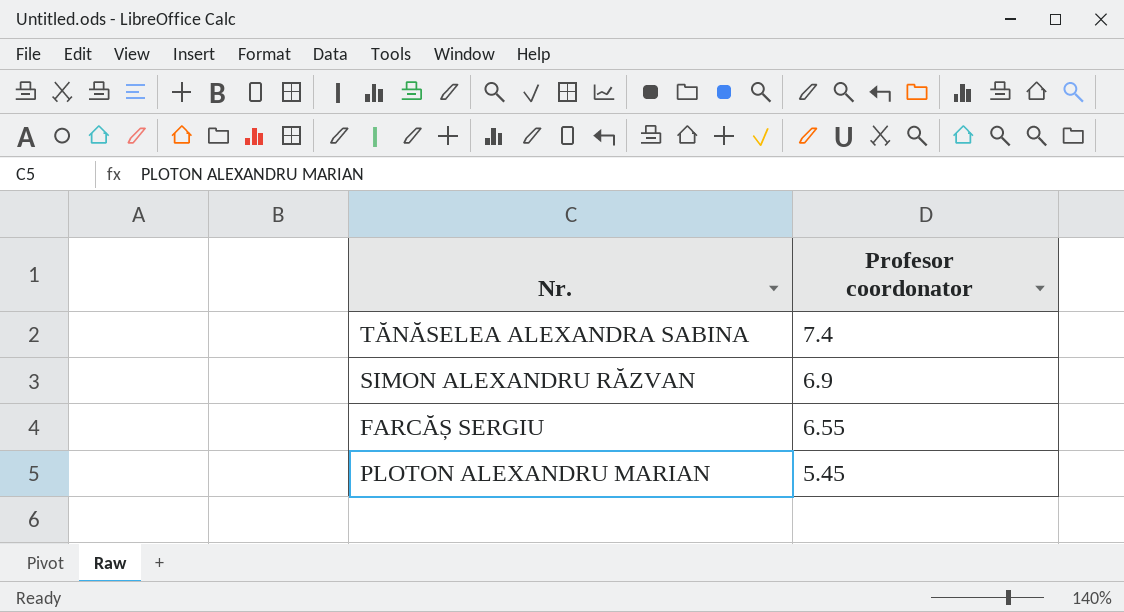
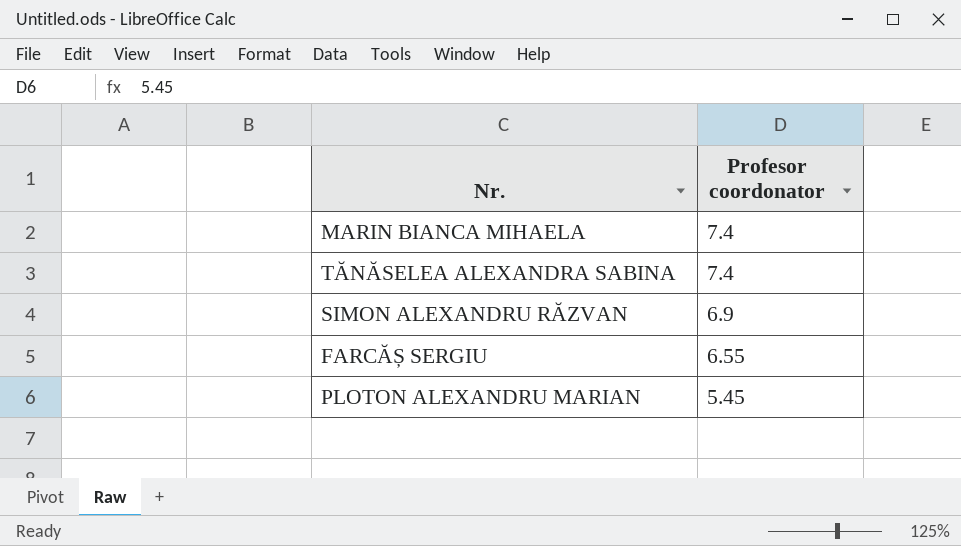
row MARIN BIANCA MIHAELA: none -> 7.4

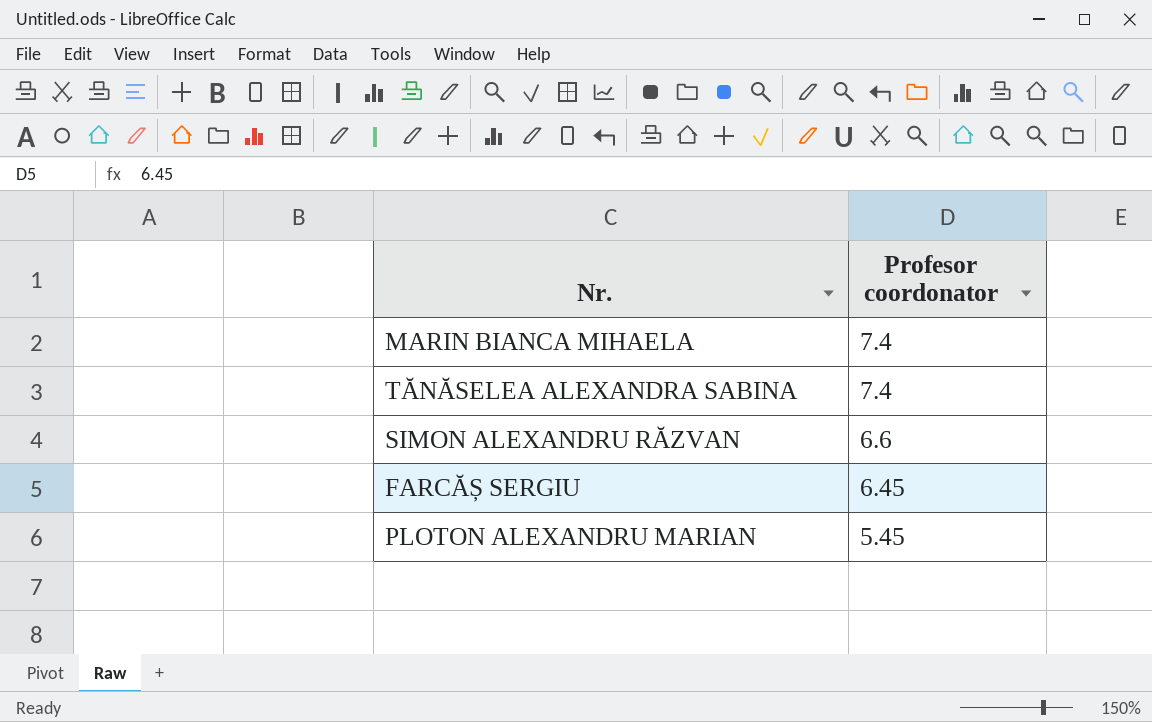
SIMON ALEXANDRU RĂZVAN | Profesor coordonator: 6.9 -> 6.6
FARCĂȘ SERGIU | Profesor coordonator: 6.55 -> 6.45

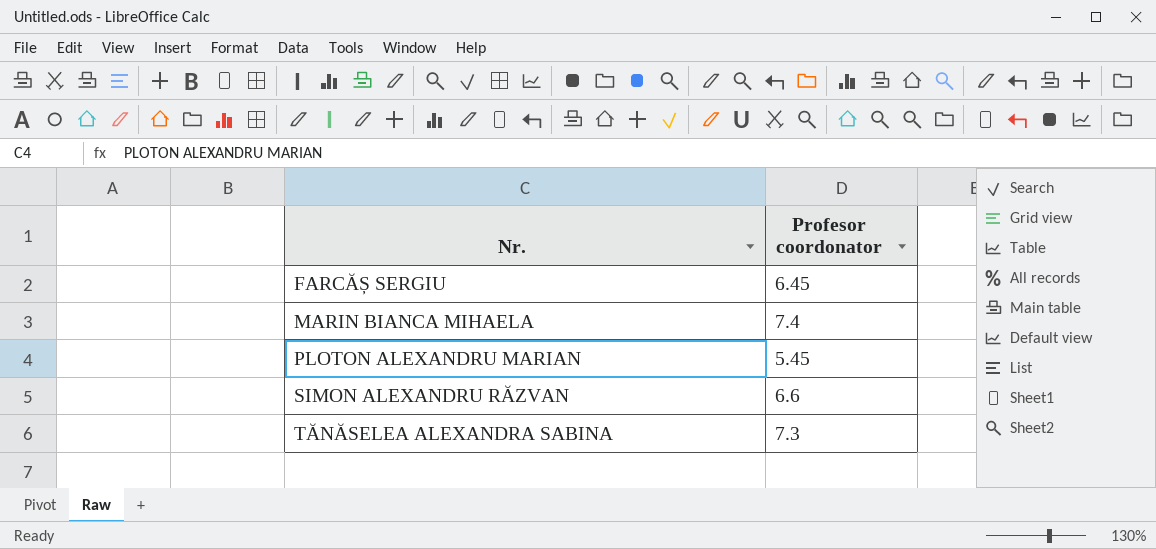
row order: Profesor coordonator descending -> Nr. ascending
TĂNĂSELEA ALEXANDRA SABINA | Profesor coordonator: 7.4 -> 7.3

